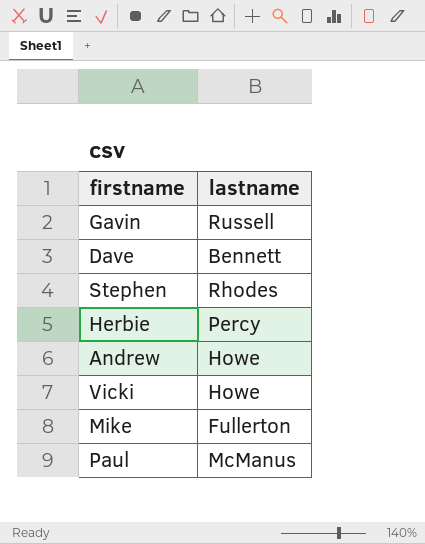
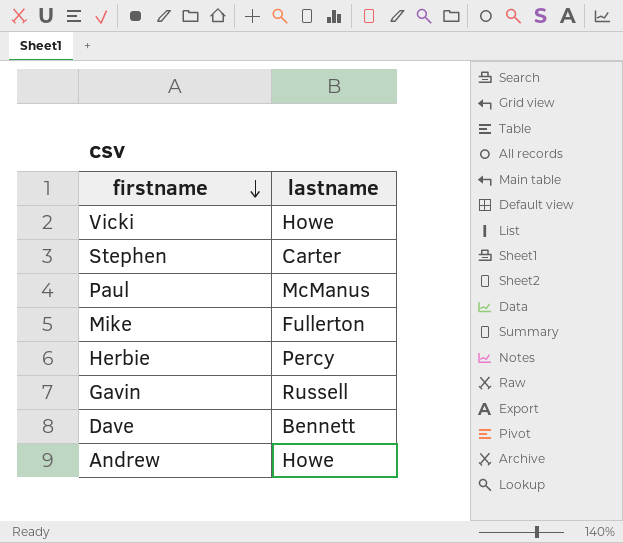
row order: none -> firstname descending
Stephen | lastname: Rhodes -> Carter

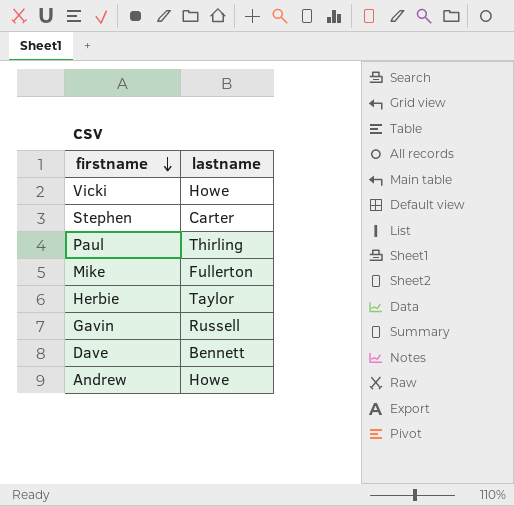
Paul | lastname: McManus -> Thirling
Herbie | lastname: Percy -> Taylor

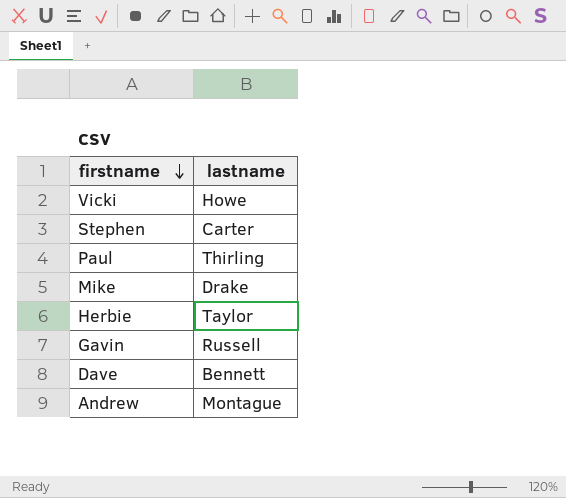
Mike | lastname: Fullerton -> Drake
Andrew | lastname: Howe -> Montague

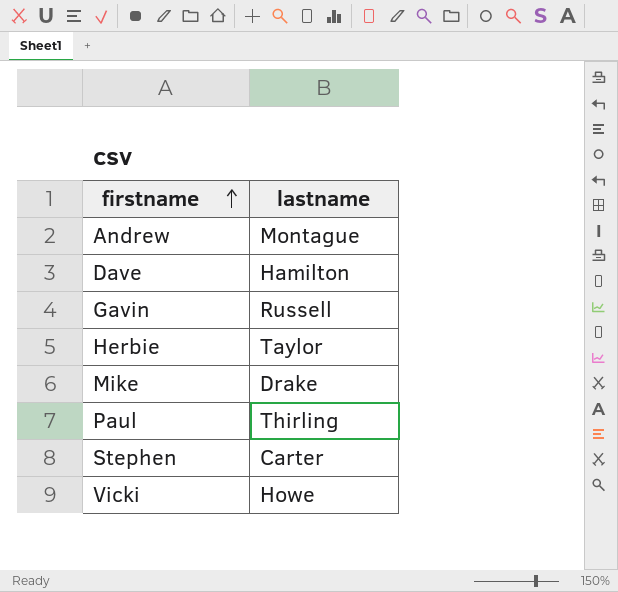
row order: firstname descending -> firstname ascending
Dave | lastname: Bennett -> Hamilton

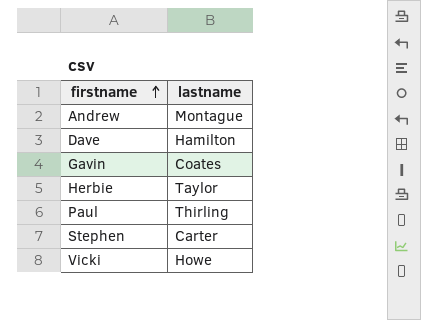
row Mike: Drake -> none
Gavin | lastname: Russell -> Coates

